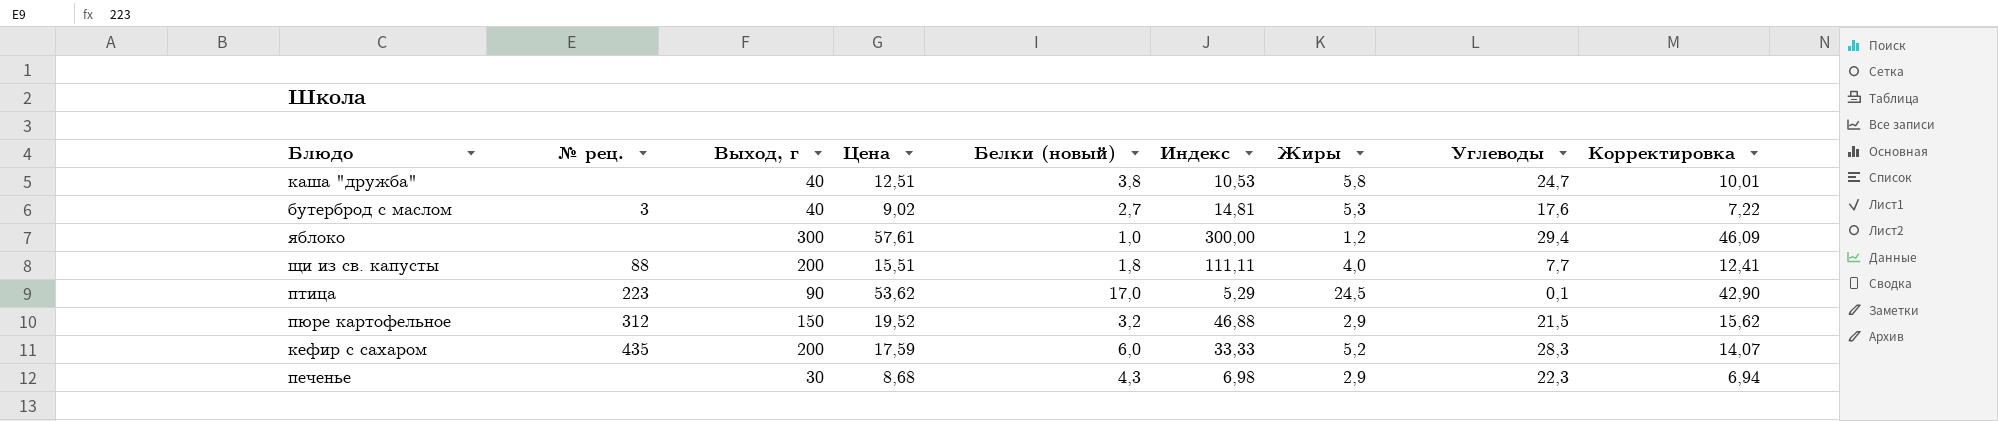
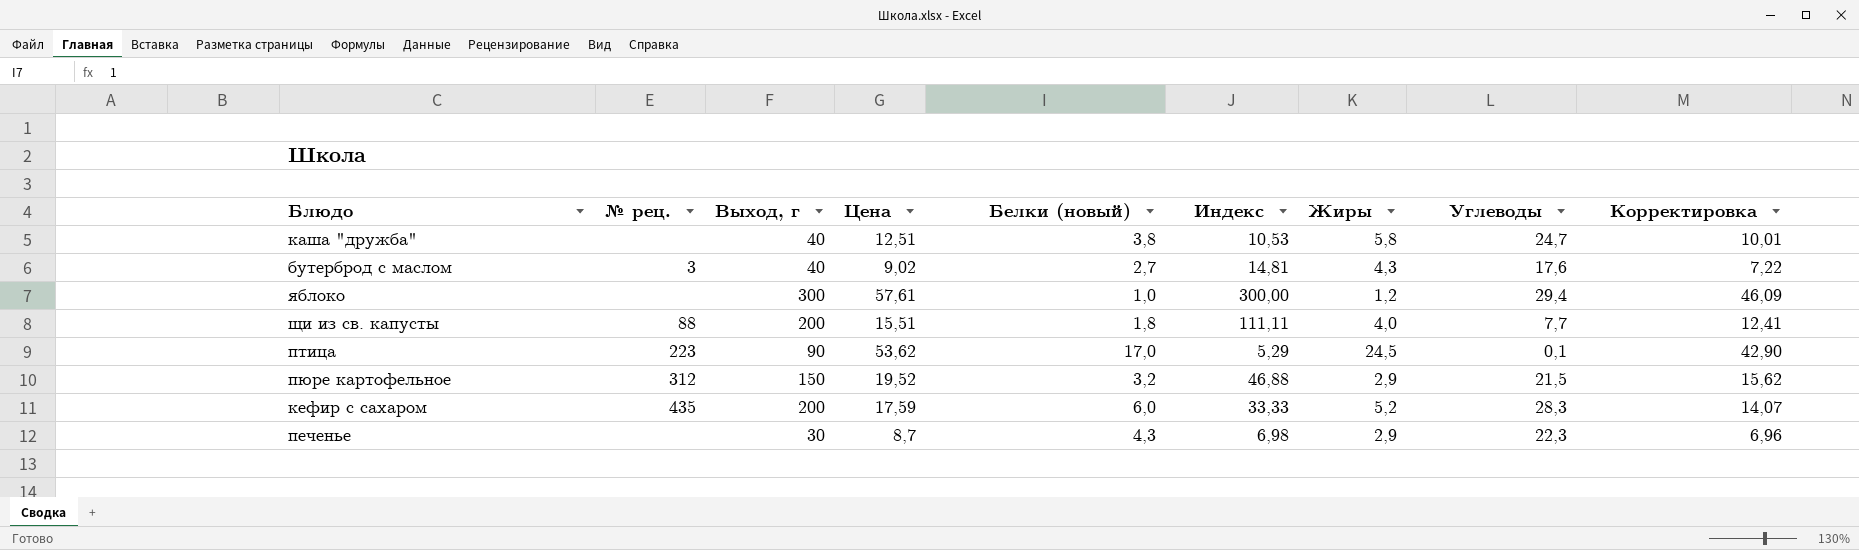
бутерброд с маслом | Жиры: 5,3 -> 4,3
печенье | Цена: 8,68 -> 8,7
печенье | Корректировка: 6,94 -> 6,96

